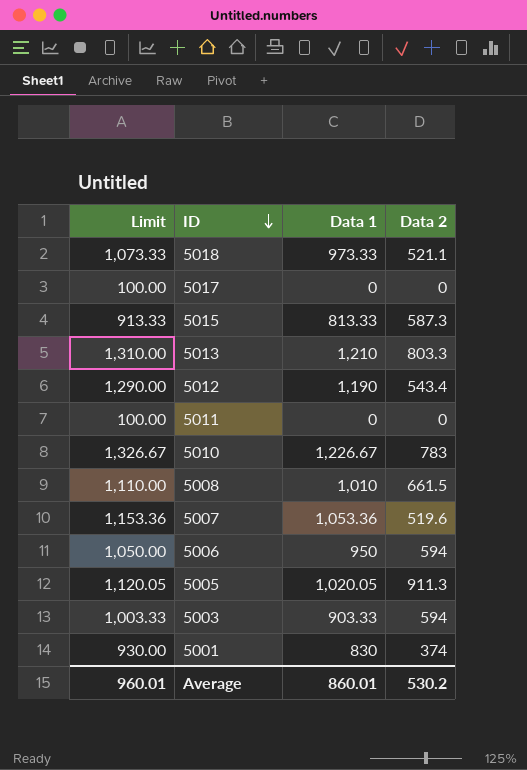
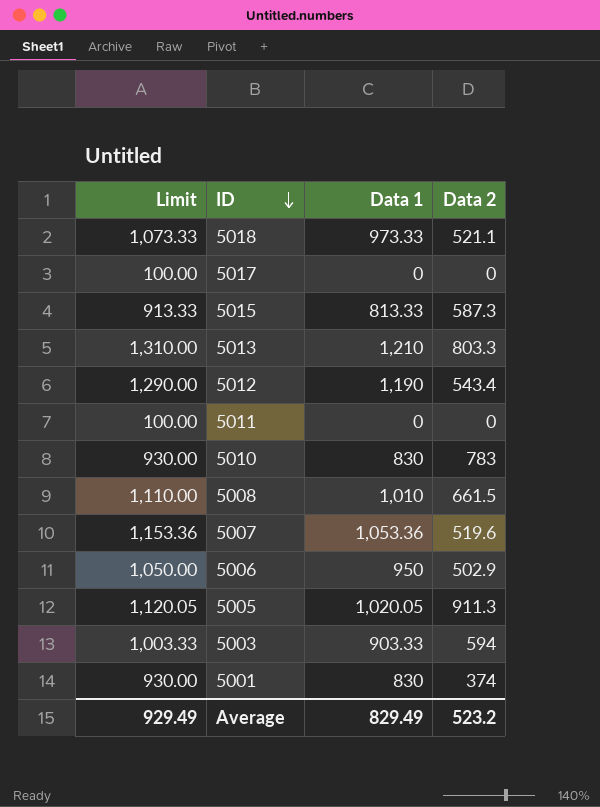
5010 | Limit: 1,326.67 -> 930.00
5010 | Data 1: 1,226.67 -> 830
5006 | Data 2: 594 -> 502.9
Average | Limit: 960.01 -> 929.49
Average | Data 1: 860.01 -> 829.49
Average | Data 2: 530.2 -> 523.2

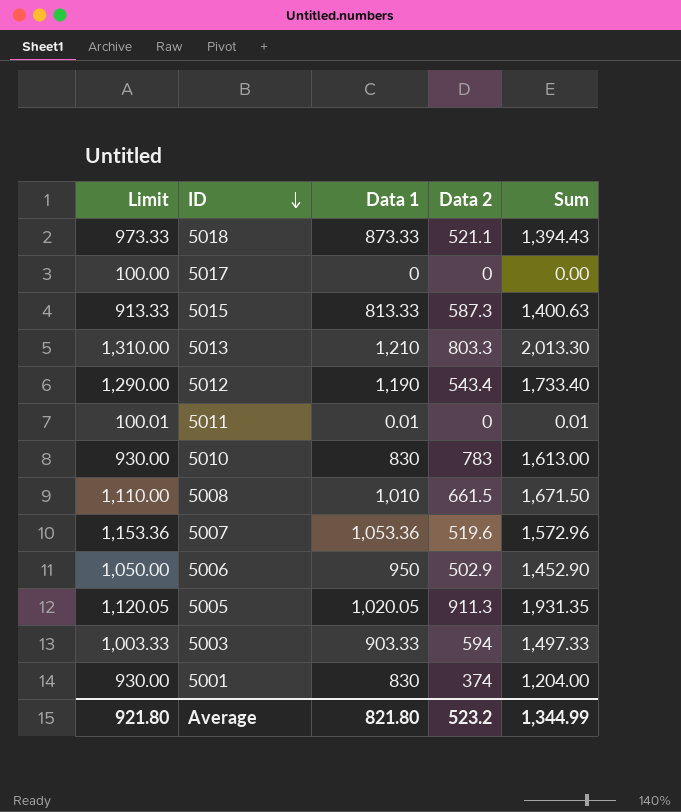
column Sum | formula: none -> [Data 1] + [Data 2]
5018 | Limit: 1,073.33 -> 973.33
5018 | Data 1: 973.33 -> 873.33
5011 | Limit: 100.00 -> 100.01
5011 | Data 1: 0 -> 0.01
Average | Limit: 929.49 -> 921.80
Average | Data 1: 829.49 -> 821.80

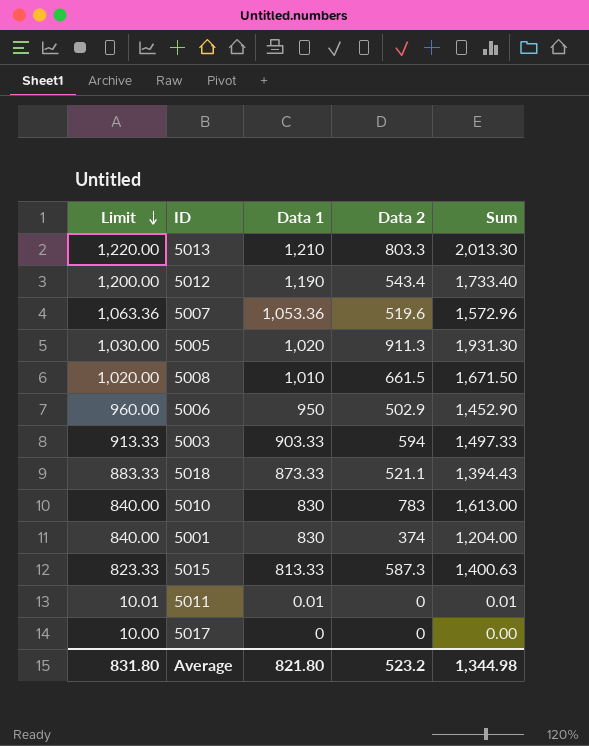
row order: ID descending -> Limit descending
column Limit | formula: [Data 1] + 100 -> [Data 1] + 10
5005 | Data 1: 1,020.05 -> 1,020
5005 | Sum: 1,931.35 -> 1,931.30
Average | Limit: 921.80 -> 831.80
Average | Sum: 1,344.99 -> 1,344.98

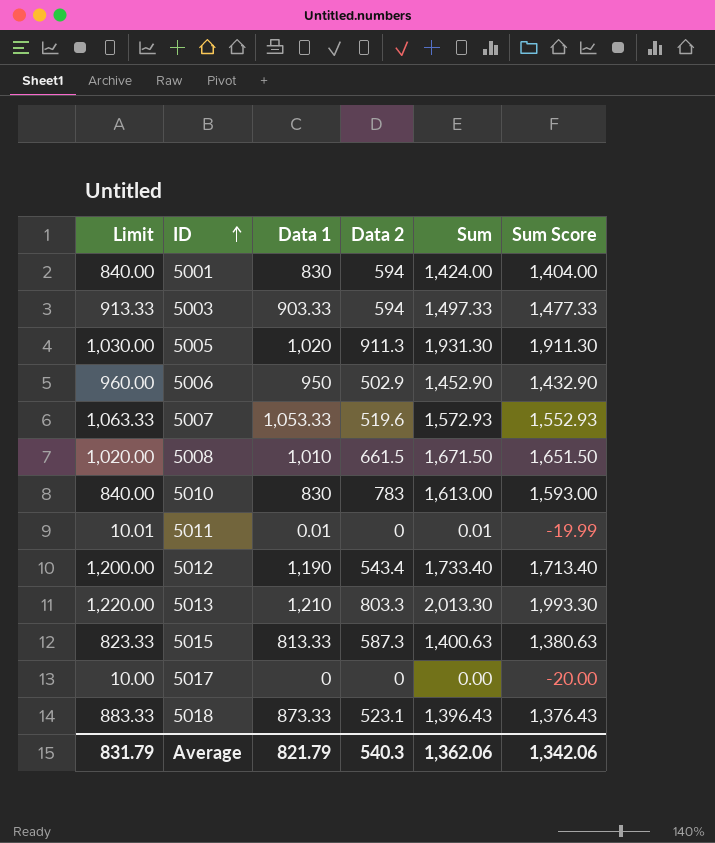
row order: Limit descending -> ID ascending
column Sum Score | formula: none -> [Sum] - 20
5001 | Data 2: 374 -> 594
5001 | Sum: 1,204.00 -> 1,424.00
5007 | Limit: 1,063.36 -> 1,063.33
5007 | Data 1: 1,053.36 -> 1,053.33
5007 | Sum: 1,572.96 -> 1,572.93
5018 | Data 2: 521.1 -> 523.1
5018 | Sum: 1,394.43 -> 1,396.43
Average | Limit: 831.80 -> 831.79
Average | Data 1: 821.80 -> 821.79
Average | Data 2: 523.2 -> 540.3
Average | Sum: 1,344.98 -> 1,362.06

